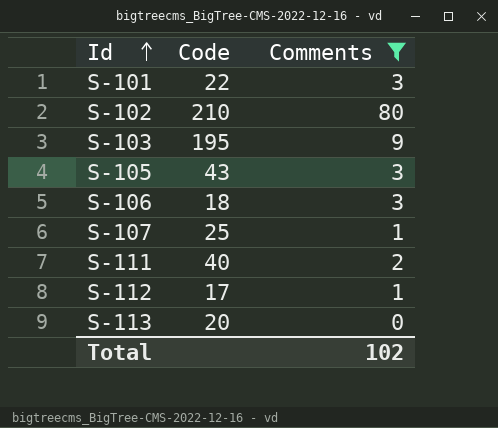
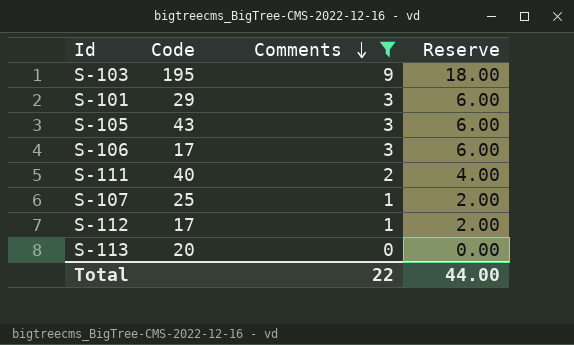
row order: Id ascending -> Comments descending
column Reserve | formula: none -> [Comments] * 2
row S-102: 210 | 80 -> none
S-101 | Code: 22 -> 29
S-106 | Code: 18 -> 17
Total | Comments: 102 -> 22

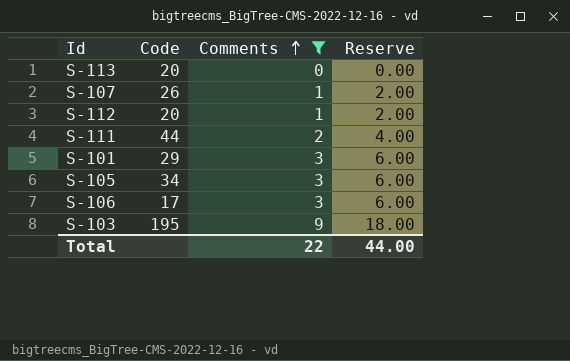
row order: Comments descending -> Comments ascending
S-107 | Code: 25 -> 26
S-112 | Code: 17 -> 20
S-111 | Code: 40 -> 44
S-105 | Code: 43 -> 34

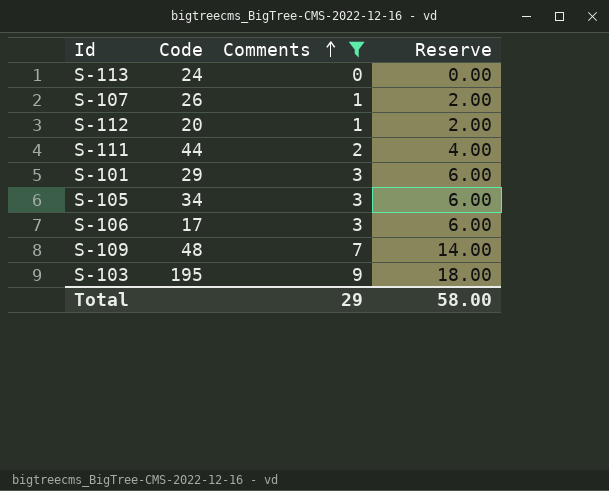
S-113 | Code: 20 -> 24
row S-109: none -> 48 | 7 | 14.00
Total | Comments: 22 -> 29
Total | Reserve: 44.00 -> 58.00

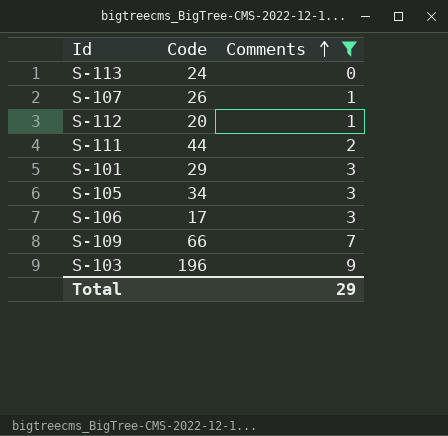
column Reserve | formula: [Comments] * 2 -> none
S-109 | Code: 48 -> 66
S-103 | Code: 195 -> 196

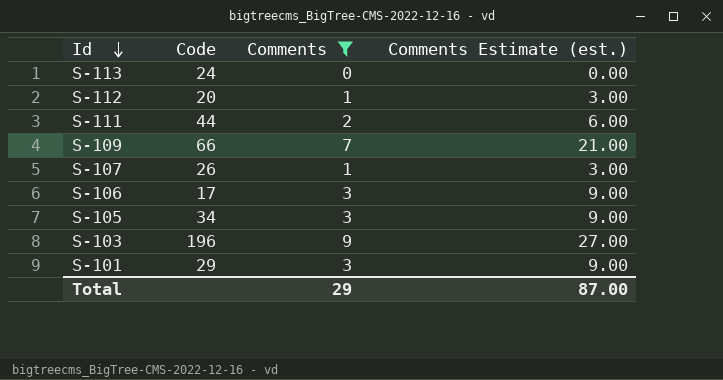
row order: Comments ascending -> Id descending
column Comments Estimate (est.) | formula: none -> [Comments] * 3

